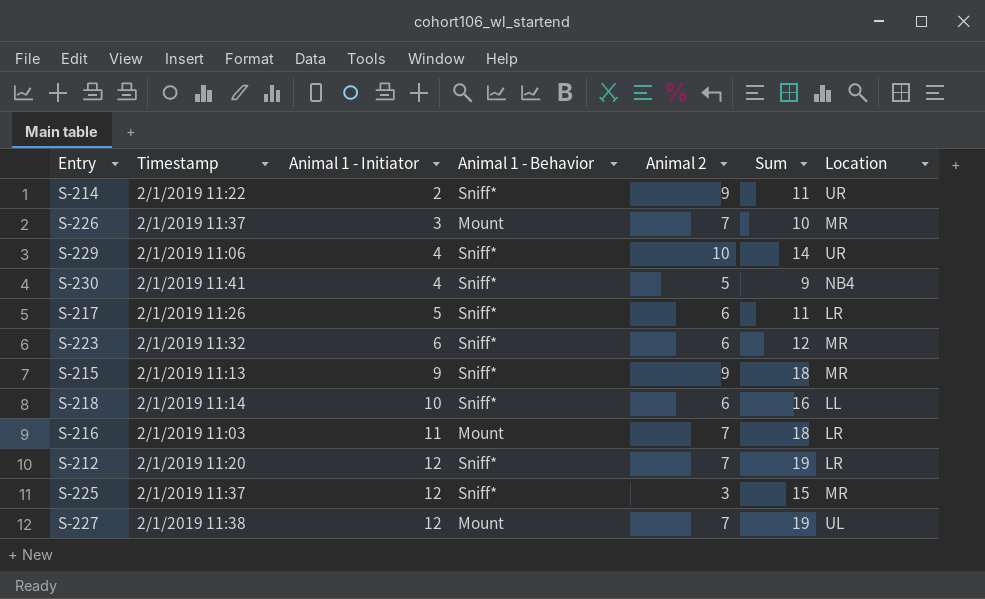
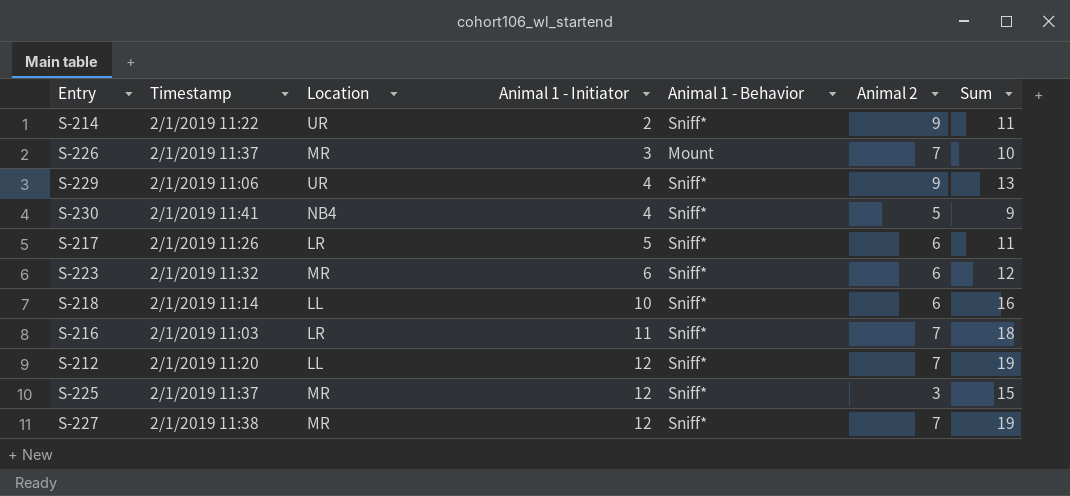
column Location | position: 7 -> 3
row S-215: 2/1/2019 11:13 | 9 | Sniff* | 9 | 18 | MR -> none
S-229 | Animal 2: 10 -> 9
S-229 | Sum: 14 -> 13
S-216 | Animal 1 - Behavior: Mount -> Sniff*
S-212 | Location: LR -> LL
S-227 | Location: UL -> MR
S-227 | Animal 1 - Behavior: Mount -> Sniff*

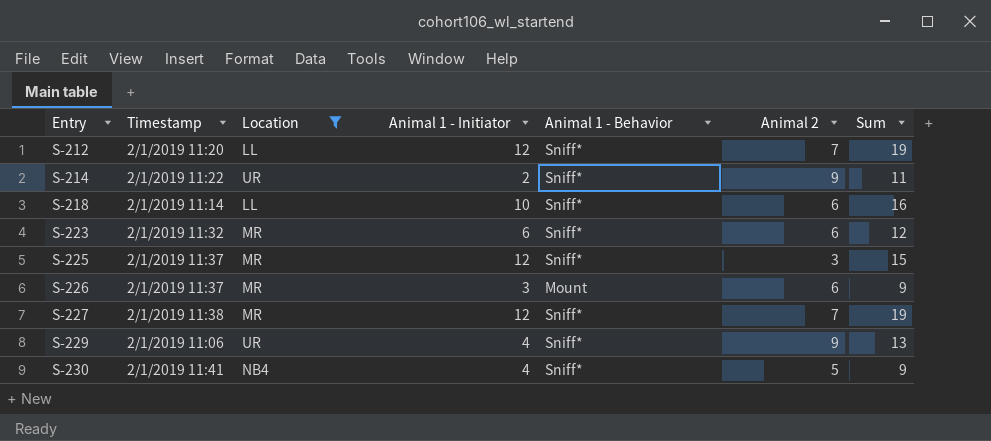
filter: none -> Location != LR
row order: Animal 1 - Initiator ascending -> Entry ascending
S-226 | Animal 2: 7 -> 6
S-226 | Sum: 10 -> 9

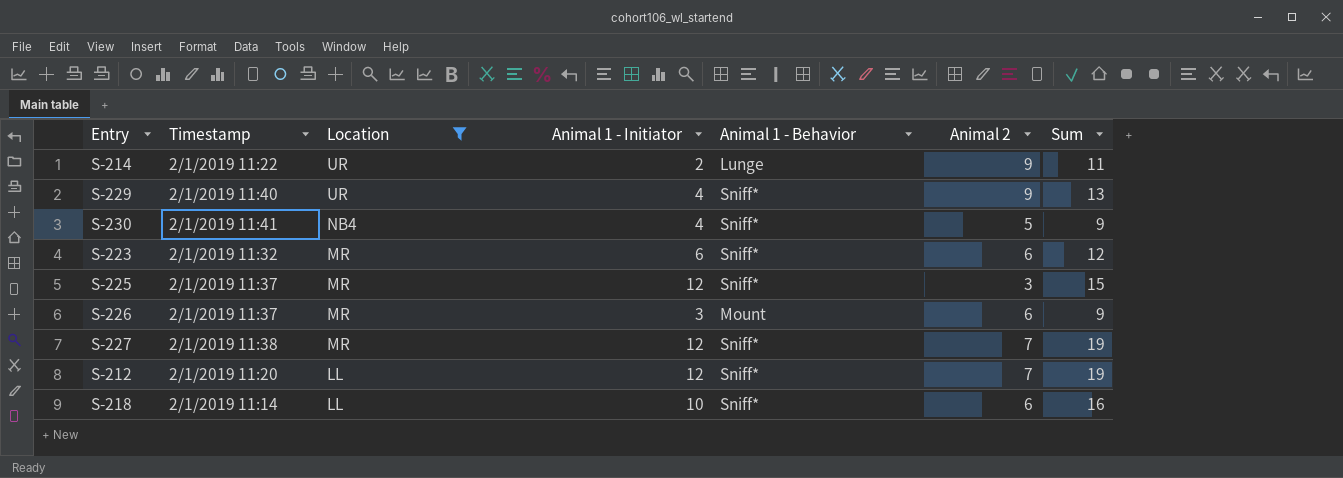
row order: Entry ascending -> Location descending
S-214 | Animal 1 - Behavior: Sniff* -> Lunge
S-229 | Timestamp: 2/1/2019 11:06 -> 2/1/2019 11:40

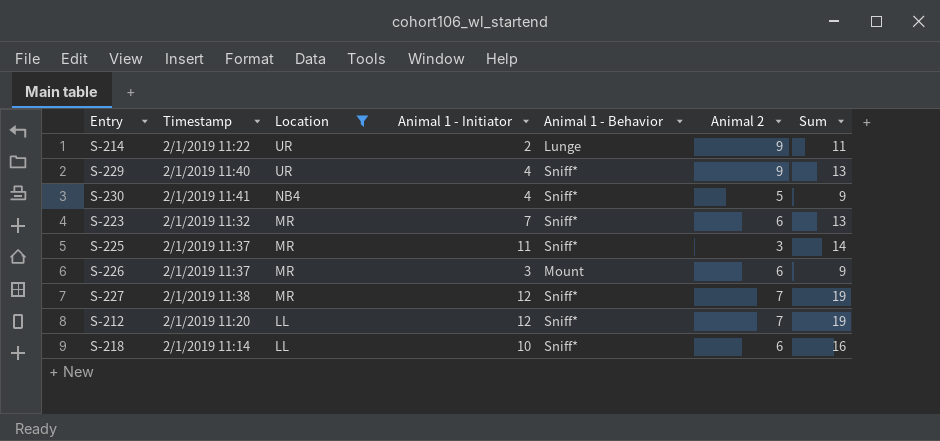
S-223 | Animal 1 - Initiator: 6 -> 7
S-223 | Sum: 12 -> 13
S-225 | Animal 1 - Initiator: 12 -> 11
S-225 | Sum: 15 -> 14

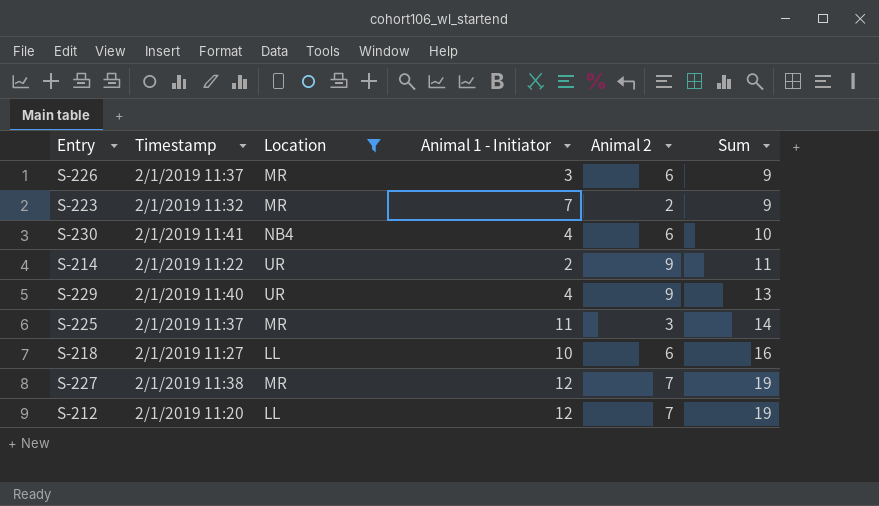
row order: Location descending -> Sum ascending
column Animal 1 - Behavior | position: 5 -> none
S-223 | Animal 2: 6 -> 2
S-223 | Sum: 13 -> 9
S-230 | Animal 2: 5 -> 6
S-230 | Sum: 9 -> 10
S-218 | Timestamp: 2/1/2019 11:14 -> 2/1/2019 11:27

